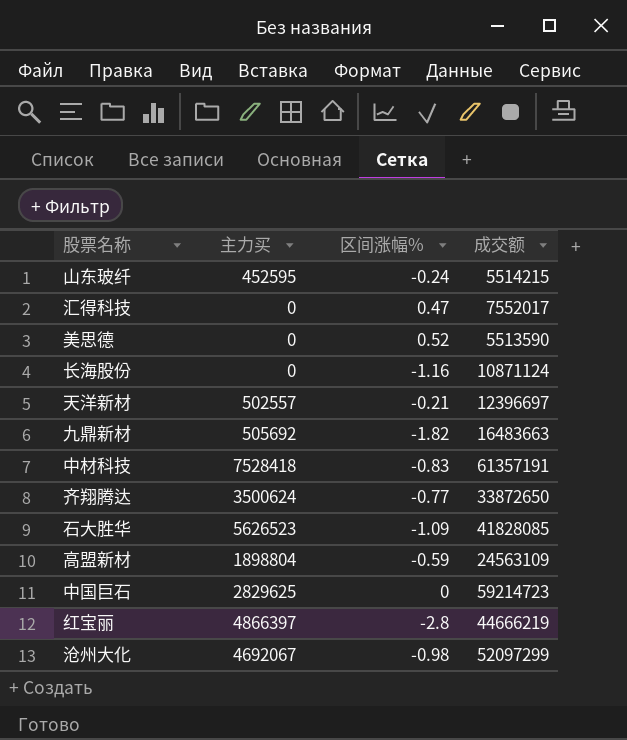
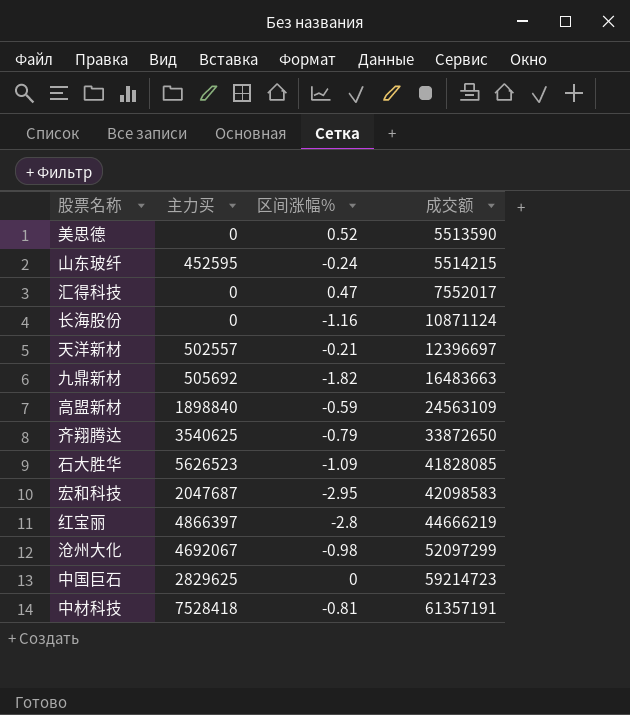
row order: none -> 成交额 ascending
高盟新材 | 主力买: 1898804 -> 1898840
齐翔腾达 | 主力买: 3500624 -> 3540625
齐翔腾达 | 区间涨幅%: -0.77 -> -0.79
row 宏和科技: none -> 2047687 | -2.95 | 42098583
中材科技 | 区间涨幅%: -0.83 -> -0.81

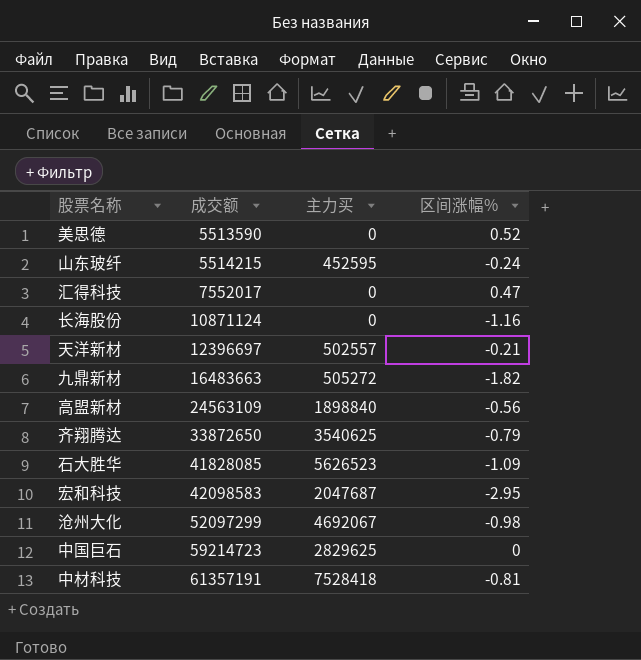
column 成交额 | position: 4 -> 2
row 红宝丽: 4866397 | -2.8 | 44666219 -> none
九鼎新材 | 主力买: 505692 -> 505272
高盟新材 | 区间涨幅%: -0.59 -> -0.56

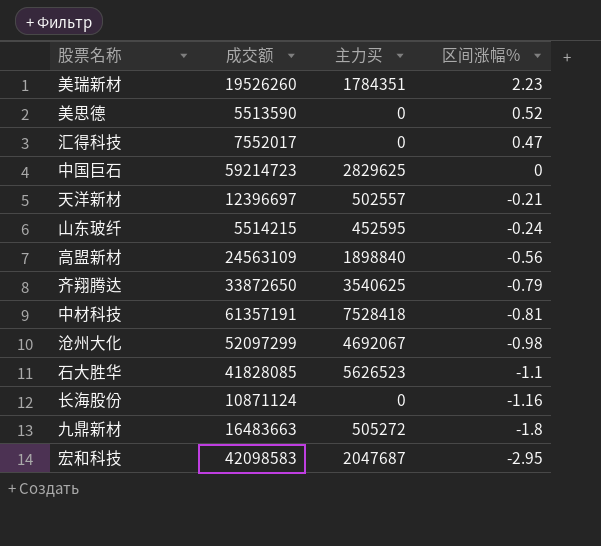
row order: 成交额 ascending -> 区间涨幅% descending
row 美瑞新材: none -> 19526260 | 1784351 | 2.23
石大胜华 | 区间涨幅%: -1.09 -> -1.1
九鼎新材 | 区间涨幅%: -1.82 -> -1.8

